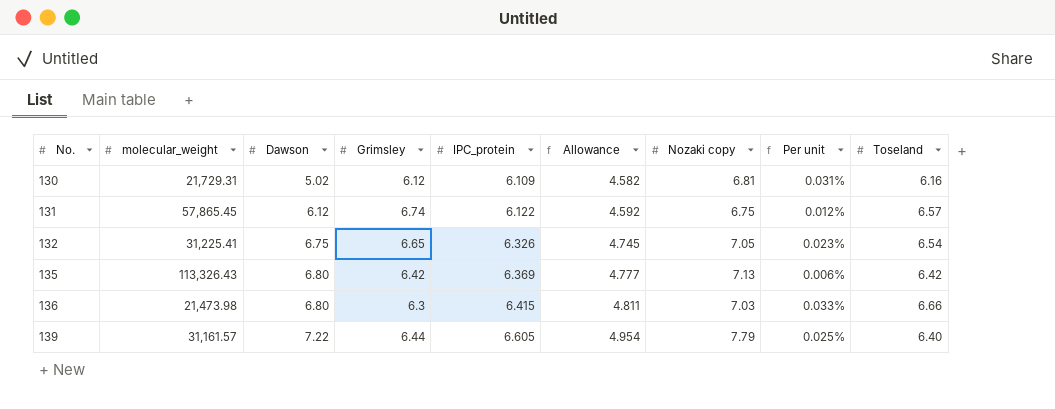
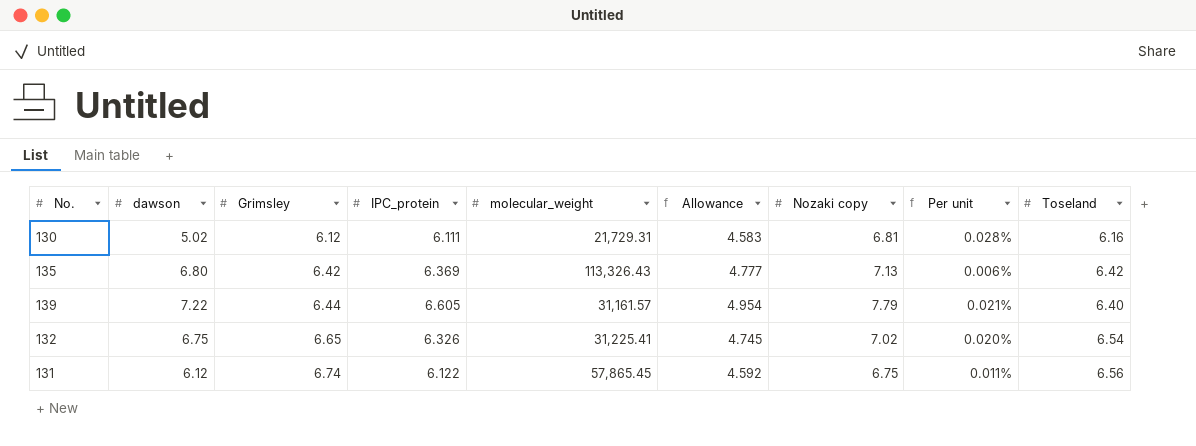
row order: No. ascending -> Grimsley ascending
column name: Dawson -> dawson
column molecular_weight | position: 2 -> 5
column Per unit | formula: [Nozaki copy] / [molecular_weight] -> [IPC_protein] / [molecular_weight]
row 136: 21,473.98 | 6.80 | 6.3 | 6.415 | 4.811 | 7.03 | 0.033% | 6.66 -> none
130 | IPC_protein: 6.109 -> 6.111
130 | Allowance: 4.582 -> 4.583
132 | Nozaki copy: 7.05 -> 7.02
131 | Toseland: 6.57 -> 6.56

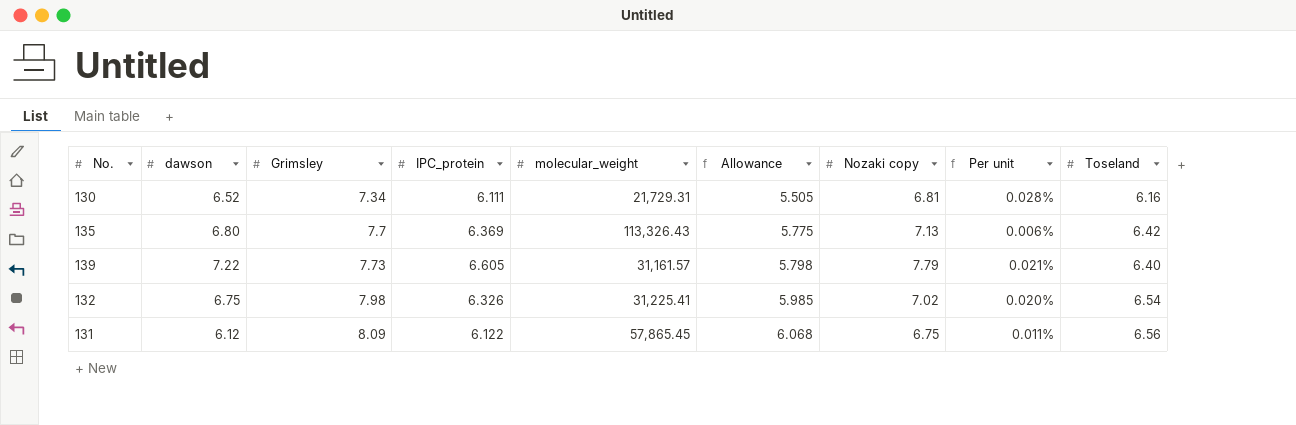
column Allowance | formula: [IPC_protein] * 0.75 -> [Grimsley] * 0.75
130 | dawson: 5.02 -> 6.52
130 | Grimsley: 6.12 -> 7.34
135 | Grimsley: 6.42 -> 7.7
139 | Grimsley: 6.44 -> 7.73
132 | Grimsley: 6.65 -> 7.98
131 | Grimsley: 6.74 -> 8.09

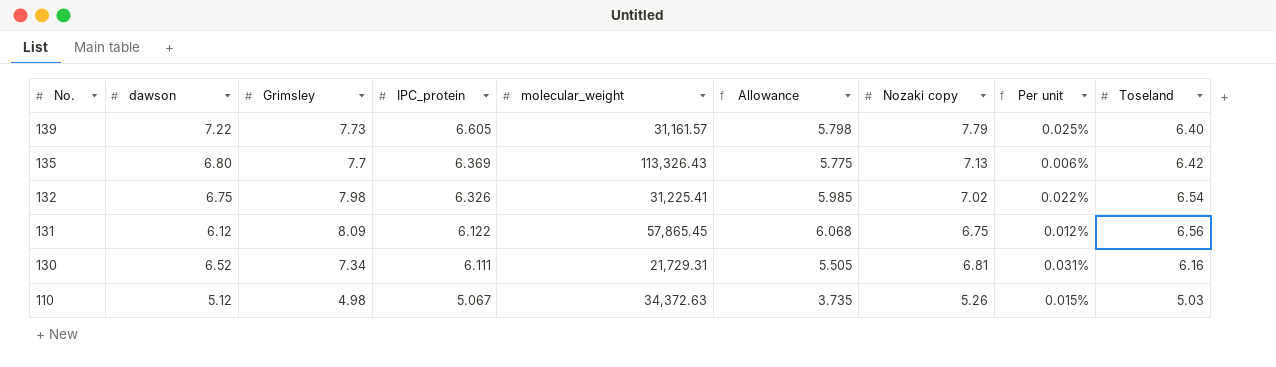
row order: Grimsley ascending -> No. descending
column Per unit | formula: [IPC_protein] / [molecular_weight] -> [Nozaki copy] / [molecular_weight]
row 110: none -> 5.12 | 4.98 | 5.067 | 34,372.63 | 3.735 | 5.26 | 0.015% | 5.03

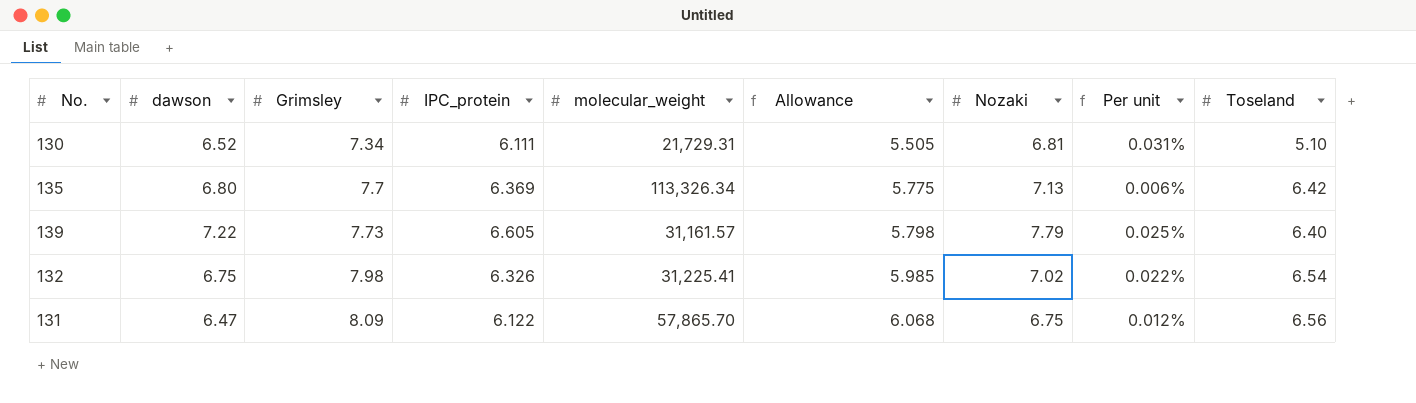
row order: No. descending -> Grimsley ascending
column name: Nozaki copy -> Nozaki
row 110: 5.12 | 4.98 | 5.067 | 34,372.63 | 3.735 | 5.26 | 0.015% | 5.03 -> none
130 | Toseland: 6.16 -> 5.10
135 | molecular_weight: 113,326.43 -> 113,326.34
131 | dawson: 6.12 -> 6.47
131 | molecular_weight: 57,865.45 -> 57,865.70

